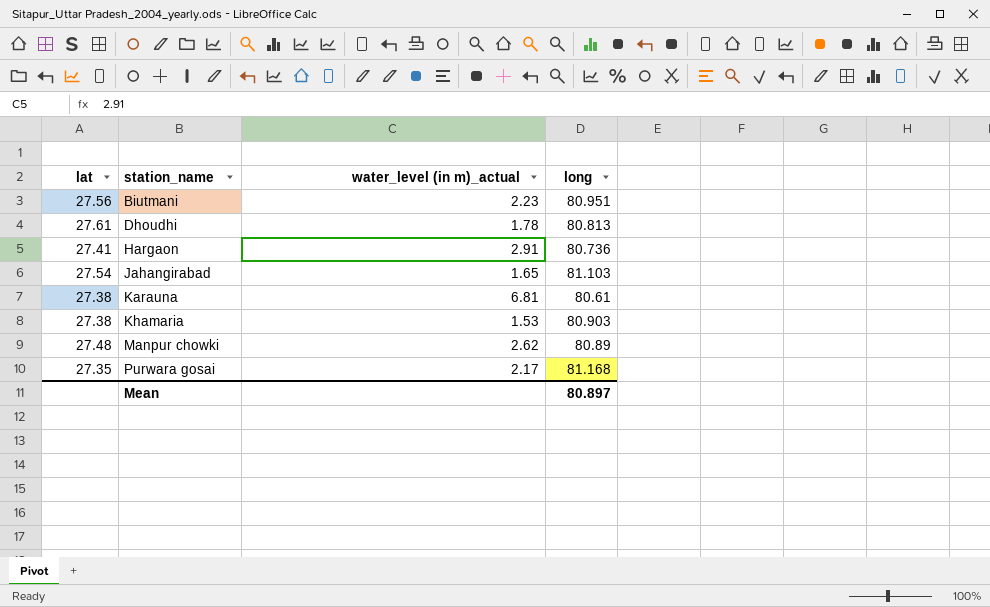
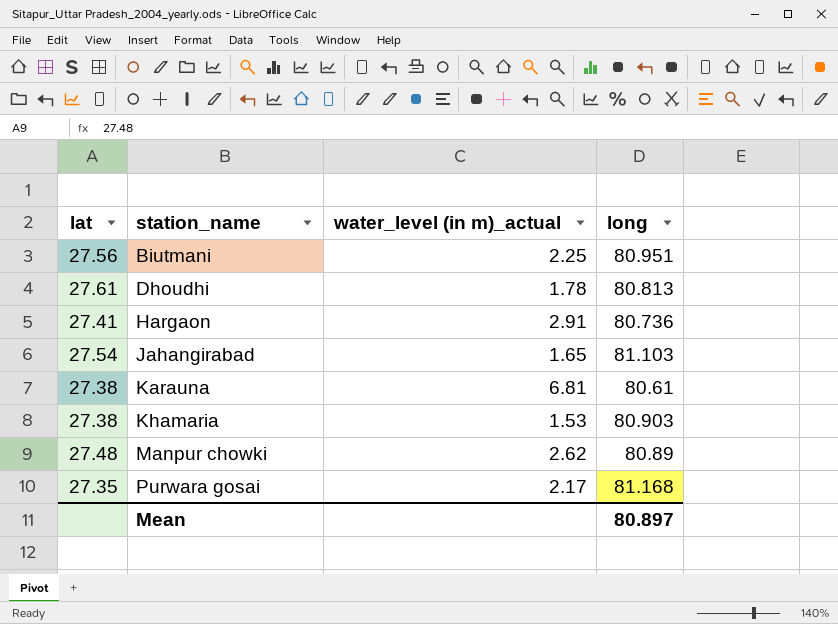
Biutmani | water_level (in m)_actual: 2.23 -> 2.25

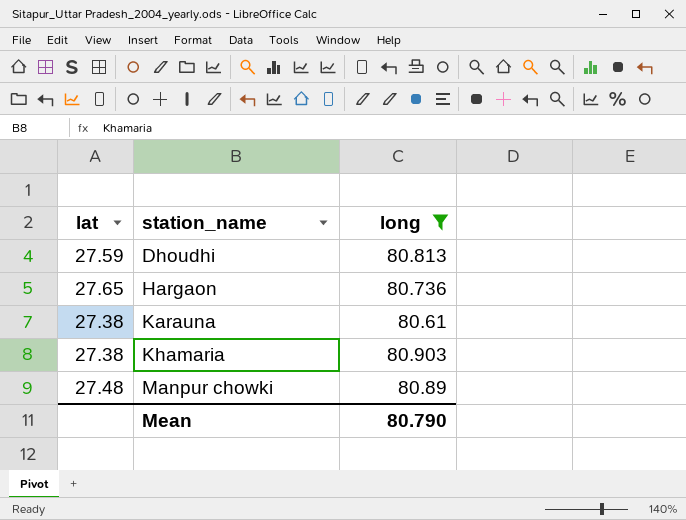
filter: none -> long <= 80.903
column water_level (in m)_actual | position: 3 -> none
Dhoudhi | lat: 27.61 -> 27.59
Hargaon | lat: 27.41 -> 27.65
Mean | long: 80.897 -> 80.790

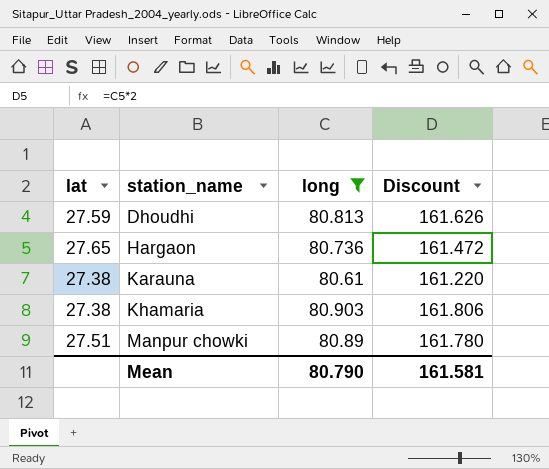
column Discount | formula: none -> [long] * 2
Manpur chowki | lat: 27.48 -> 27.51

